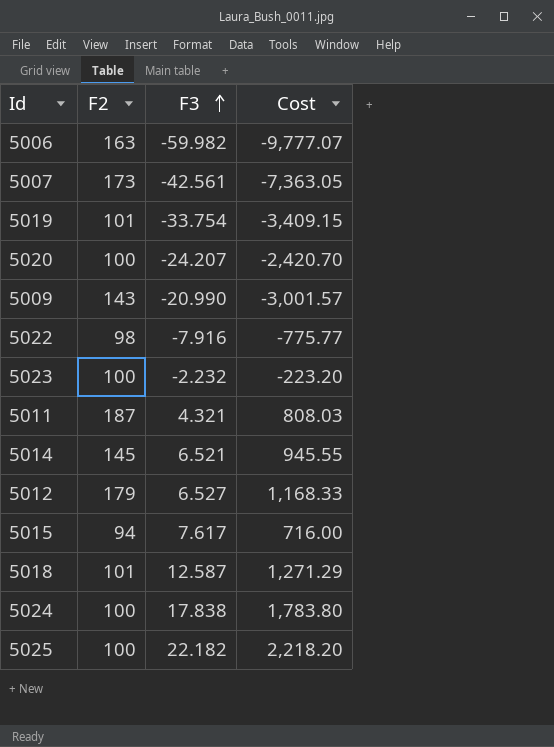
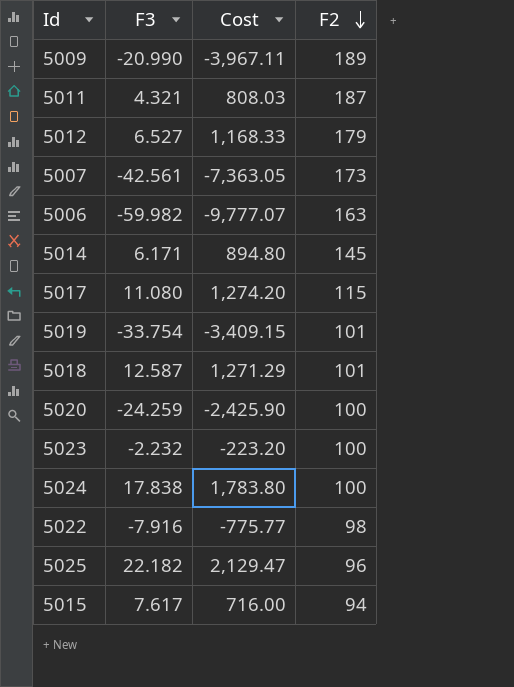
row order: F3 ascending -> F2 descending
column F2 | position: 2 -> 4
5009 | Cost: -3,001.57 -> -3,967.11
5009 | F2: 143 -> 189
5014 | F3: 6.521 -> 6.171
5014 | Cost: 945.55 -> 894.80
row 5017: none -> 11.080 | 1,274.20 | 115
5020 | F3: -24.207 -> -24.259
5020 | Cost: -2,420.70 -> -2,425.90
5025 | Cost: 2,218.20 -> 2,129.47
5025 | F2: 100 -> 96

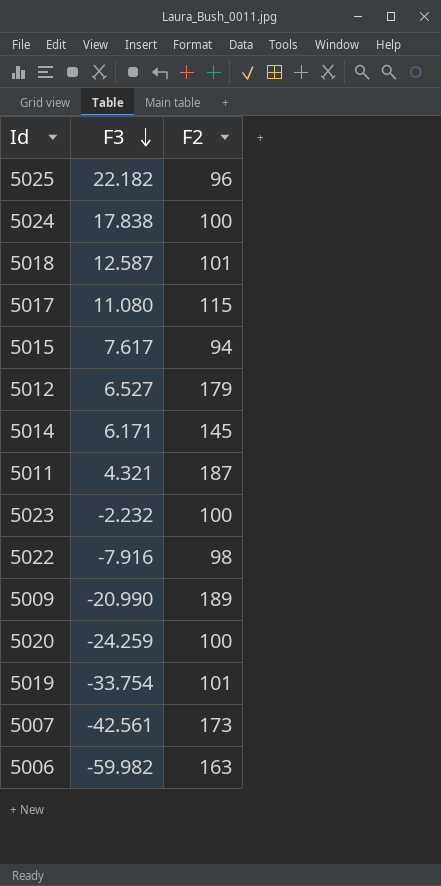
row order: F2 descending -> F3 descending
column Cost | formula: [F3] * [F2] -> none

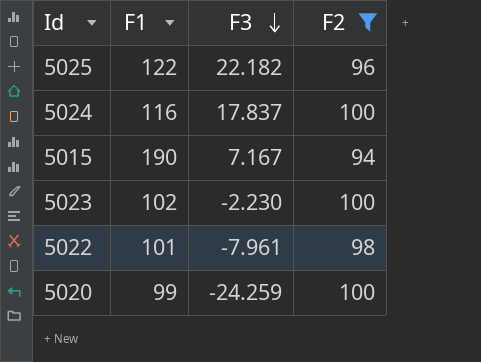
filter: none -> F2 <= 100
column F1 | position: none -> 2
5024 | F3: 17.838 -> 17.837
5015 | F3: 7.617 -> 7.167
5023 | F3: -2.232 -> -2.230
5022 | F3: -7.916 -> -7.961

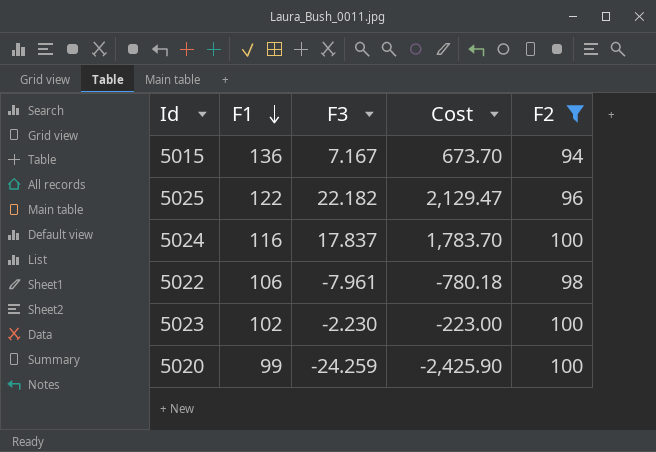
row order: F3 descending -> F1 descending
column Cost | formula: none -> [F3] * [F2]
5015 | F1: 190 -> 136
5022 | F1: 101 -> 106

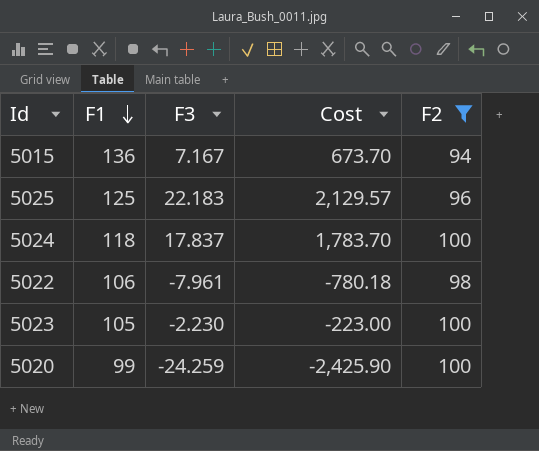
5025 | F1: 122 -> 125
5025 | F3: 22.182 -> 22.183
5025 | Cost: 2,129.47 -> 2,129.57
5024 | F1: 116 -> 118
5023 | F1: 102 -> 105

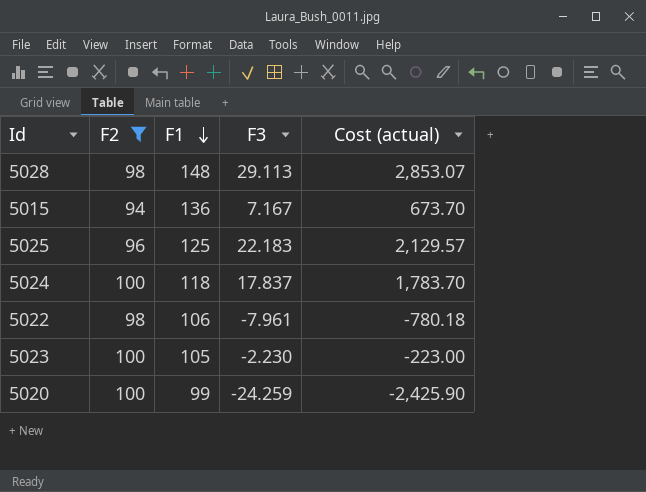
column F2 | position: 5 -> 2
column name: Cost -> Cost (actual)
row 5028: none -> 98 | 148 | 29.113 | 2,853.07

